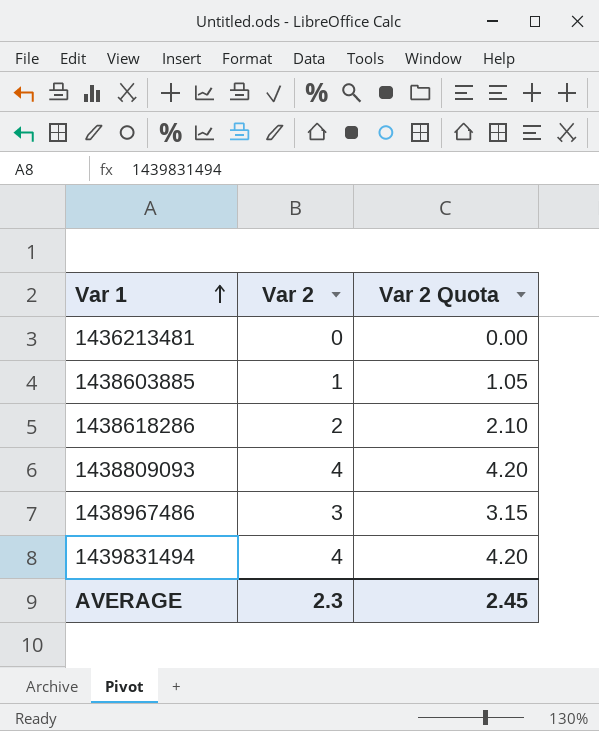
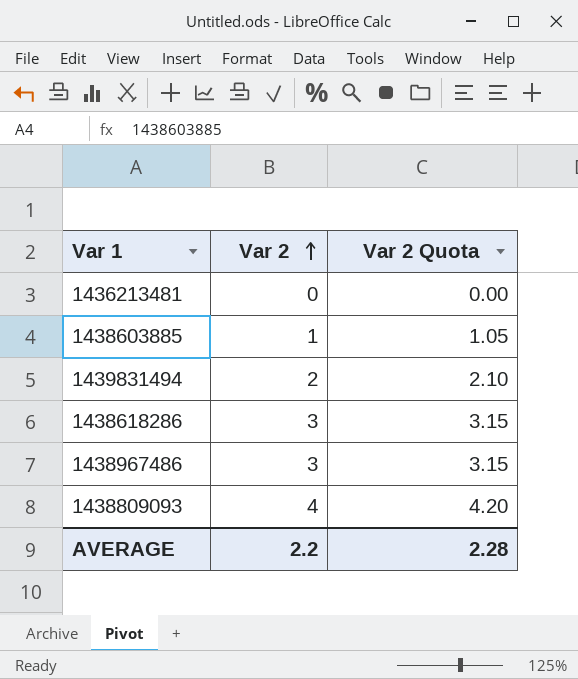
row order: Var 1 ascending -> Var 2 ascending
1439831494 | Var 2: 4 -> 2
1439831494 | Var 2 Quota: 4.20 -> 2.10
1438618286 | Var 2: 2 -> 3
1438618286 | Var 2 Quota: 2.10 -> 3.15
AVERAGE | Var 2: 2.3 -> 2.2
AVERAGE | Var 2 Quota: 2.45 -> 2.28

